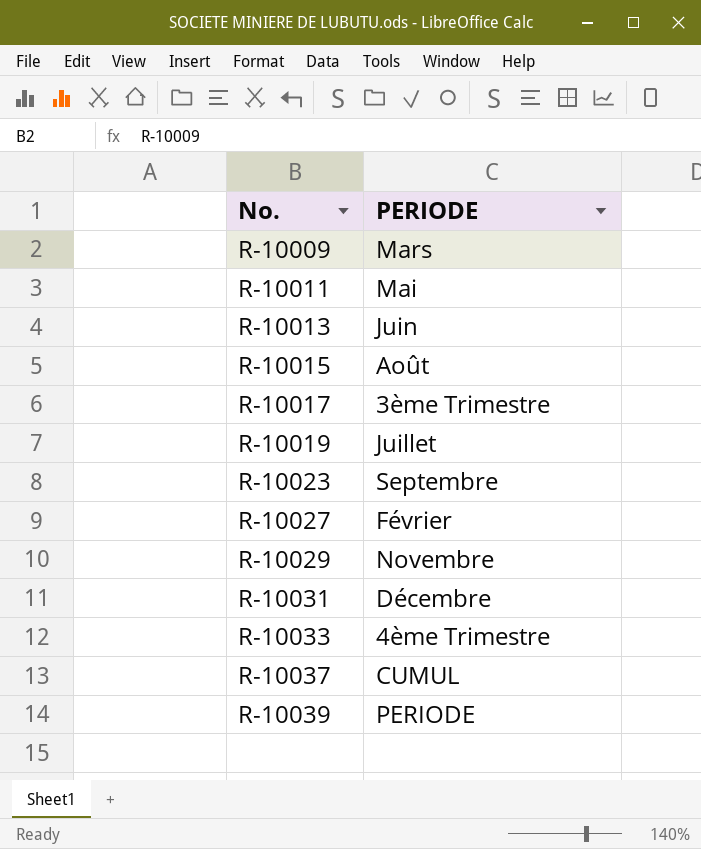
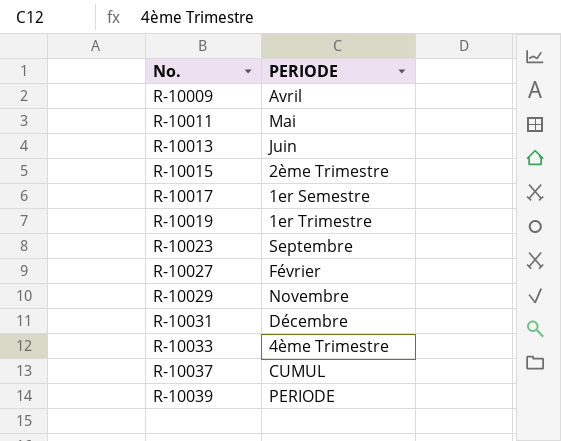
R-10009 | PERIODE: Mars -> Avril
R-10015 | PERIODE: Août -> 2ème Trimestre
R-10017 | PERIODE: 3ème Trimestre -> 1er Semestre
R-10019 | PERIODE: Juillet -> 1er Trimestre

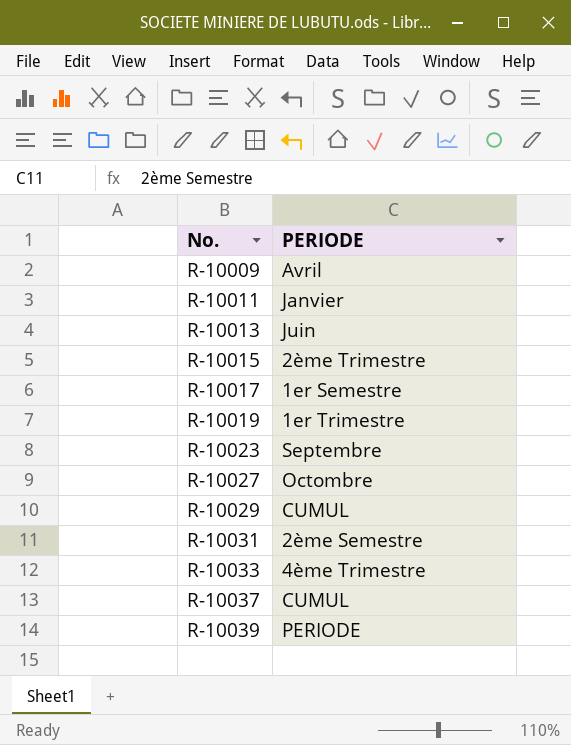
R-10011 | PERIODE: Mai -> Janvier
R-10027 | PERIODE: Février -> Octombre
R-10029 | PERIODE: Novembre -> CUMUL
R-10031 | PERIODE: Décembre -> 2ème Semestre

